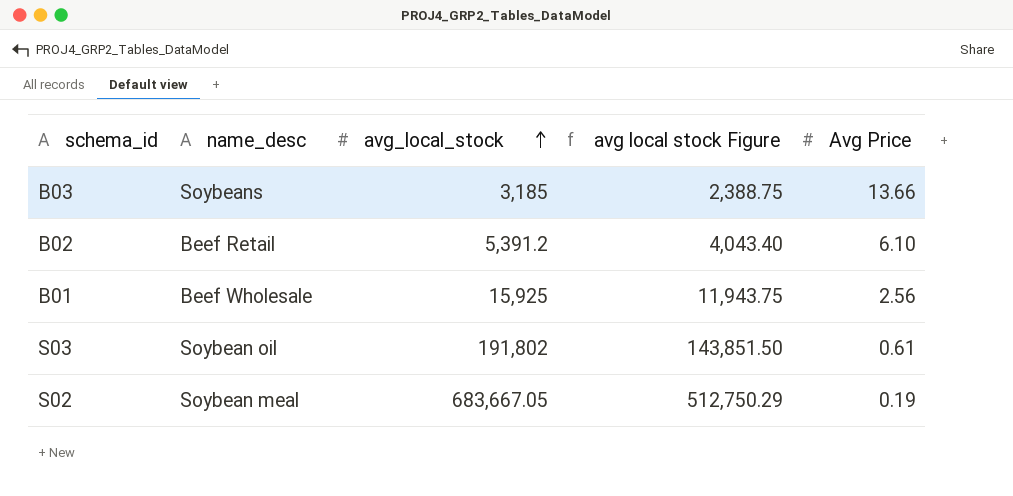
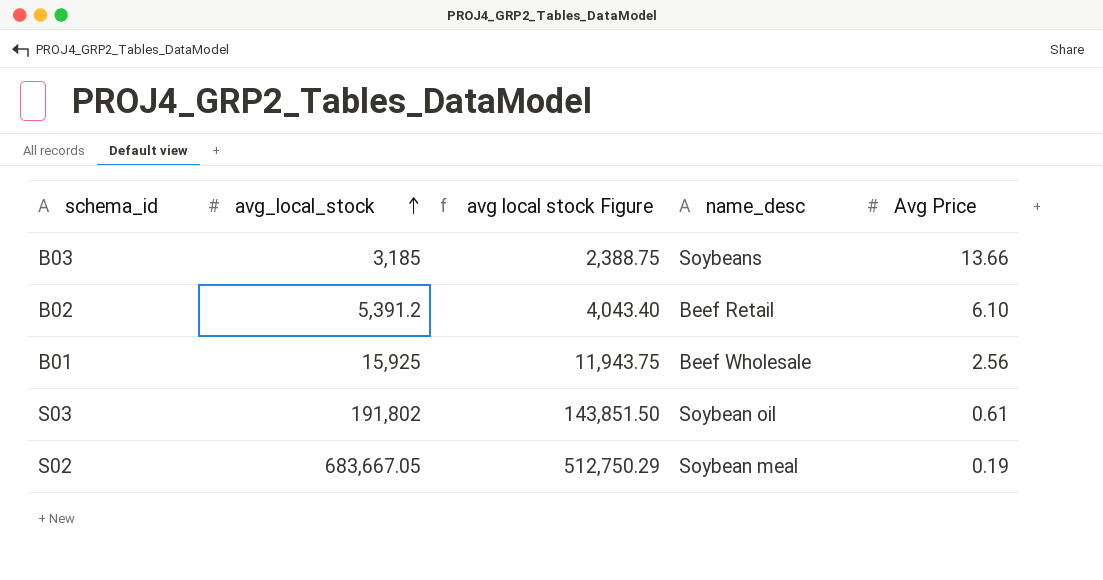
column name_desc | position: 2 -> 4

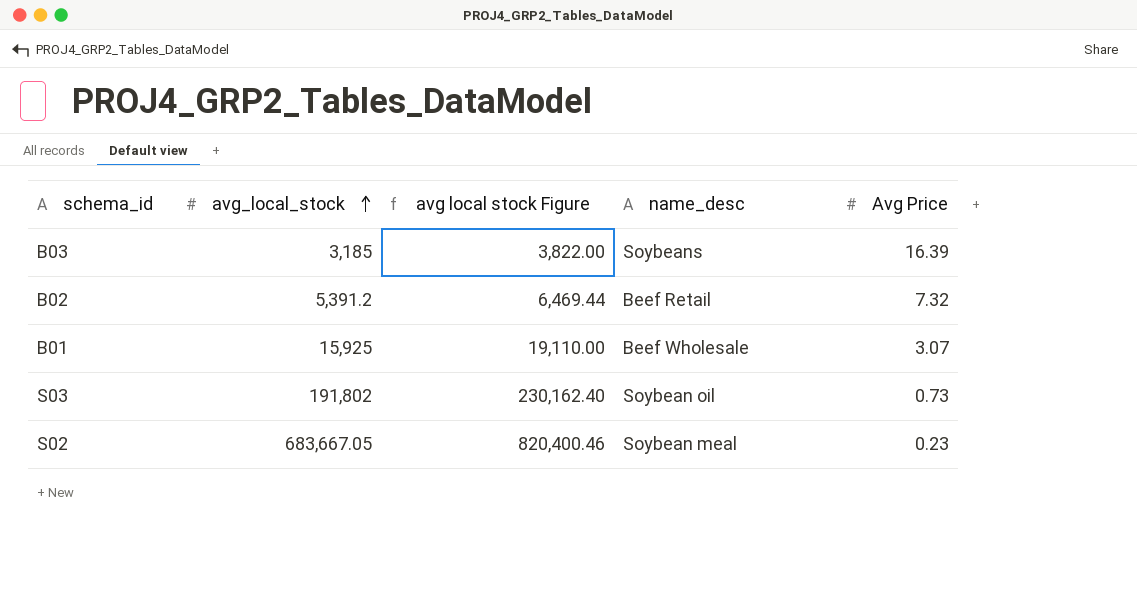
column avg local stock Figure | formula: [avg_local_stock] * 0.75 -> [avg_local_stock] * 1.2
B03 | Avg Price: 13.66 -> 16.39
B02 | Avg Price: 6.10 -> 7.32
B01 | Avg Price: 2.56 -> 3.07
S03 | Avg Price: 0.61 -> 0.73
S02 | Avg Price: 0.19 -> 0.23

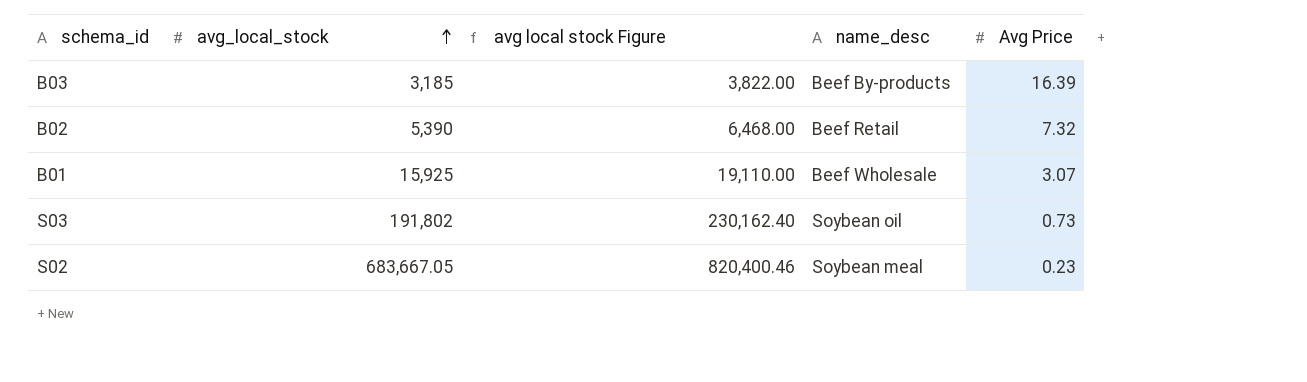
B03 | name_desc: Soybeans -> Beef By-products
B02 | avg_local_stock: 5,391.2 -> 5,390
B02 | avg local stock Figure: 6,469.44 -> 6,468.00

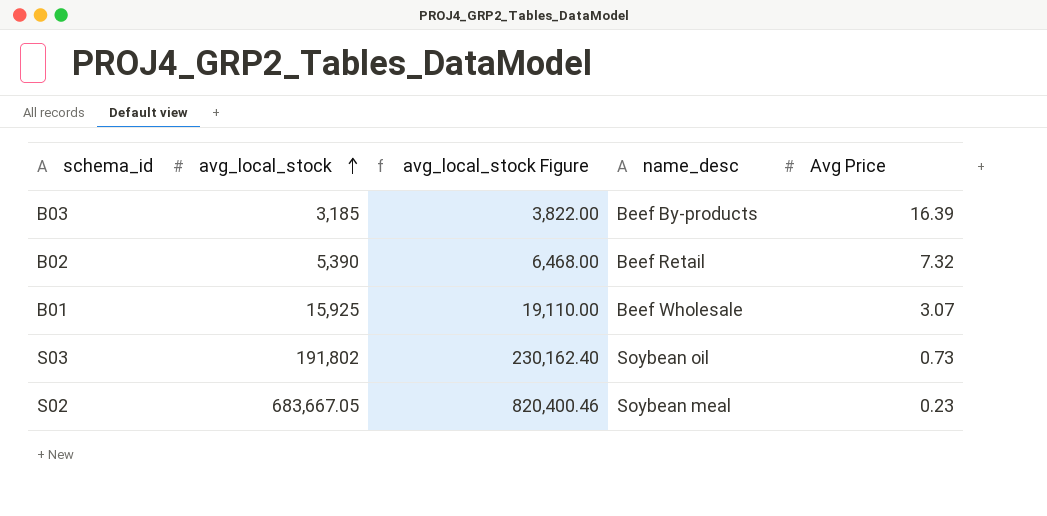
column name: avg local stock Figure -> avg_local_stock Figure

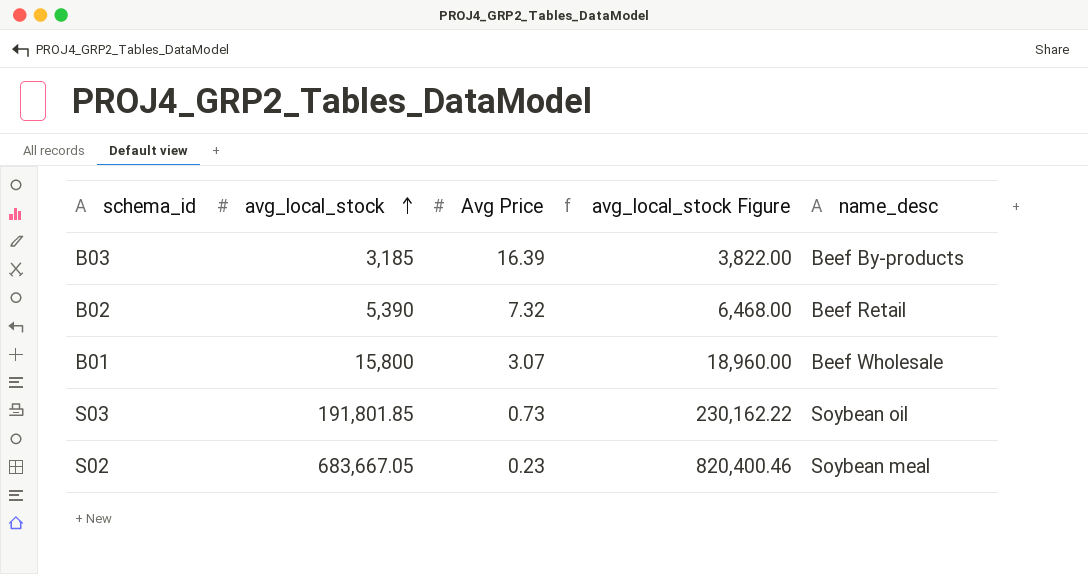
column Avg Price | position: 5 -> 3
B01 | avg_local_stock: 15,925 -> 15,800
B01 | avg_local_stock Figure: 19,110.00 -> 18,960.00
S03 | avg_local_stock: 191,802 -> 191,801.85
S03 | avg_local_stock Figure: 230,162.40 -> 230,162.22

